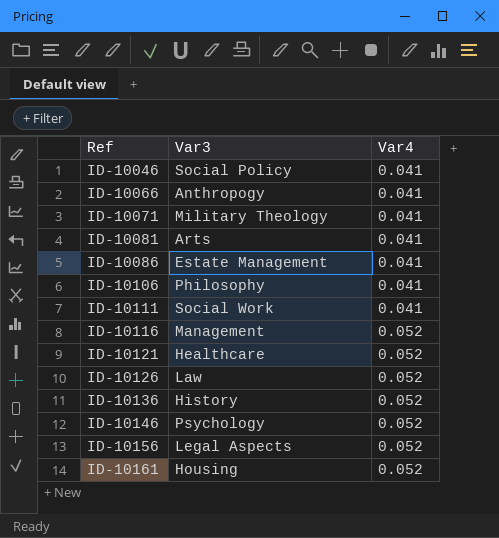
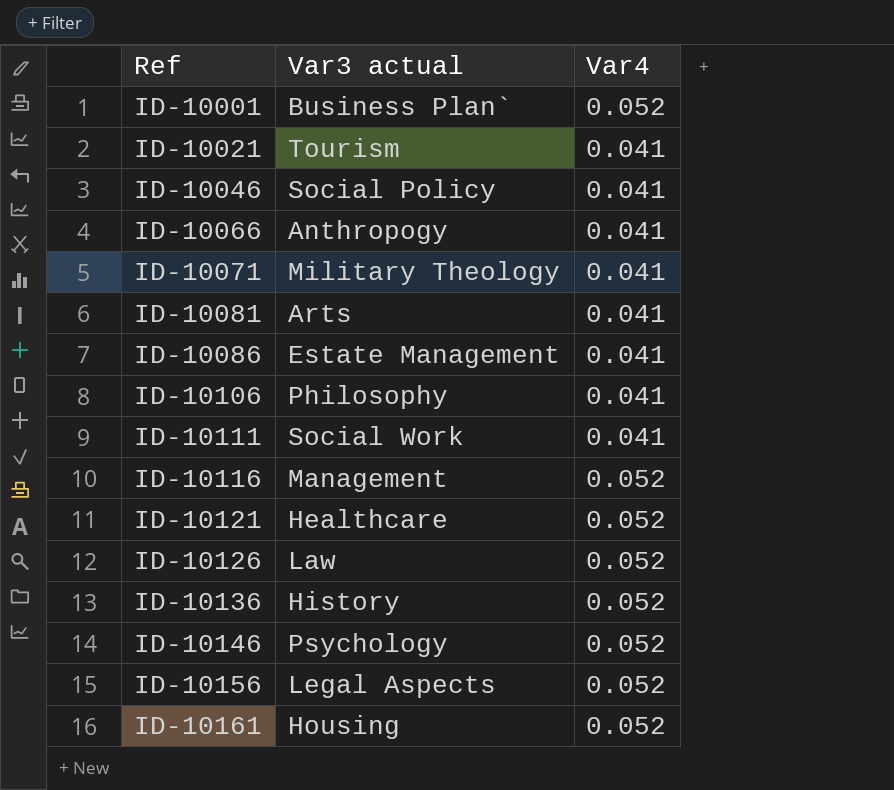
column name: Var3 -> Var3 actual
row ID-10001: none -> Business Plan` | 0.052
row ID-10021: none -> Tourism | 0.041

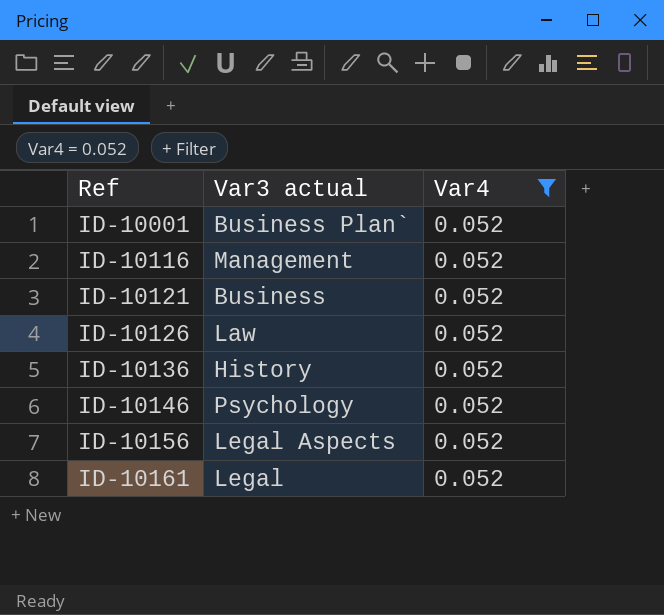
filter: none -> Var4 = 0.052
ID-10121 | Var3 actual: Healthcare -> Business
ID-10161 | Var3 actual: Housing -> Legal

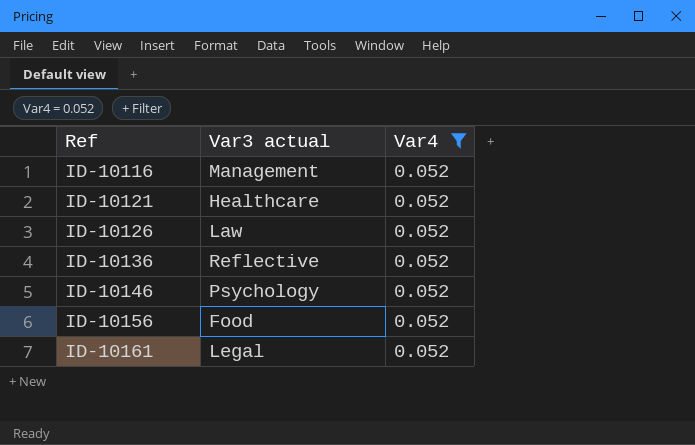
row ID-10001: Business Plan` | 0.052 -> none
ID-10121 | Var3 actual: Business -> Healthcare
ID-10136 | Var3 actual: History -> Reflective
ID-10156 | Var3 actual: Legal Aspects -> Food

